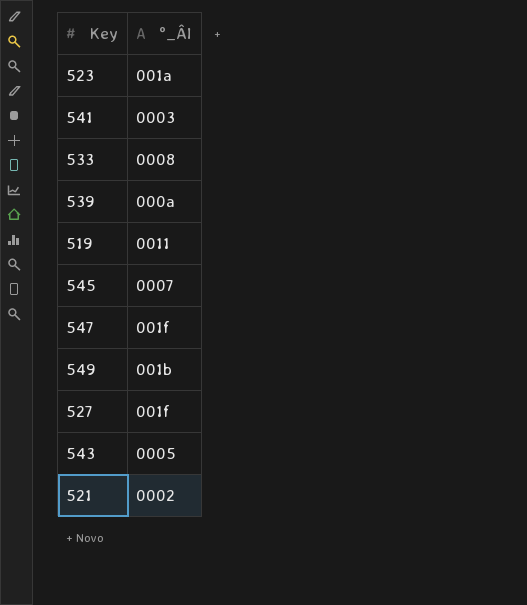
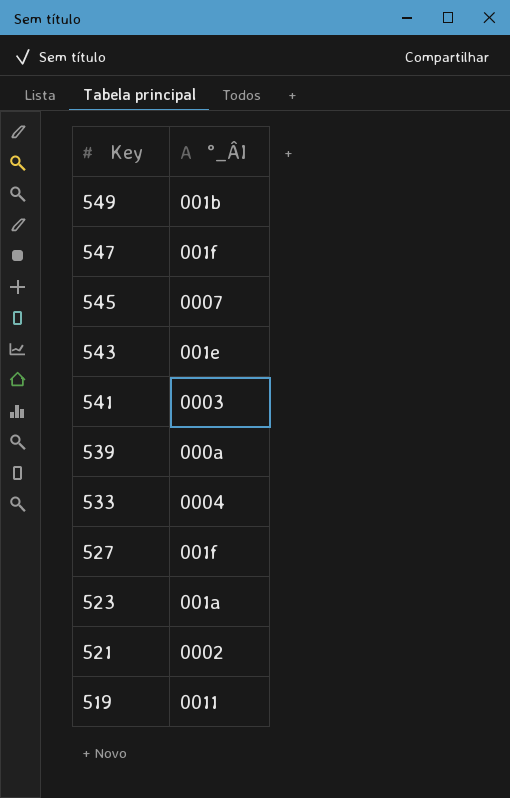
row order: none -> Key descending
543 | °_ÂI: 0005 -> 001e
533 | °_ÂI: 0008 -> 0004

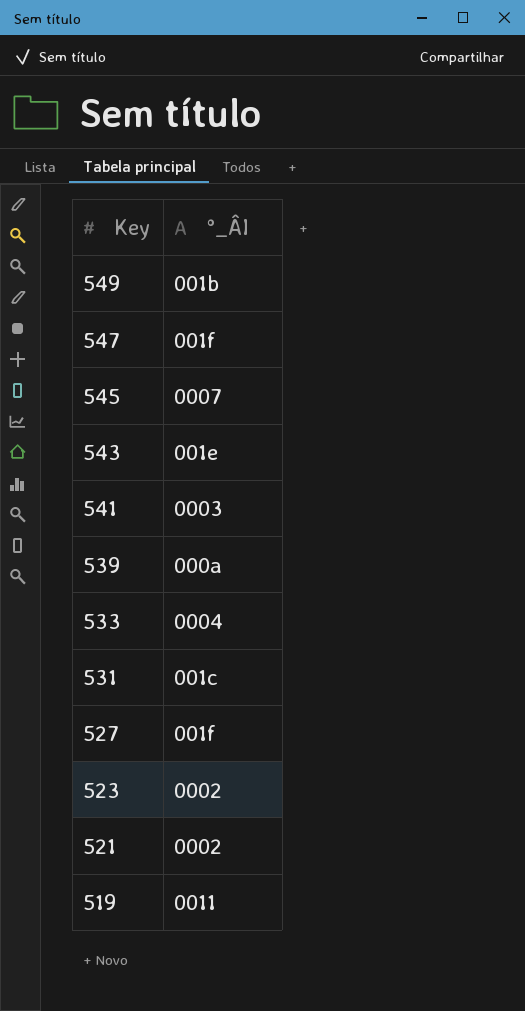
row 531: none -> 001c
523 | °_ÂI: 001a -> 0002

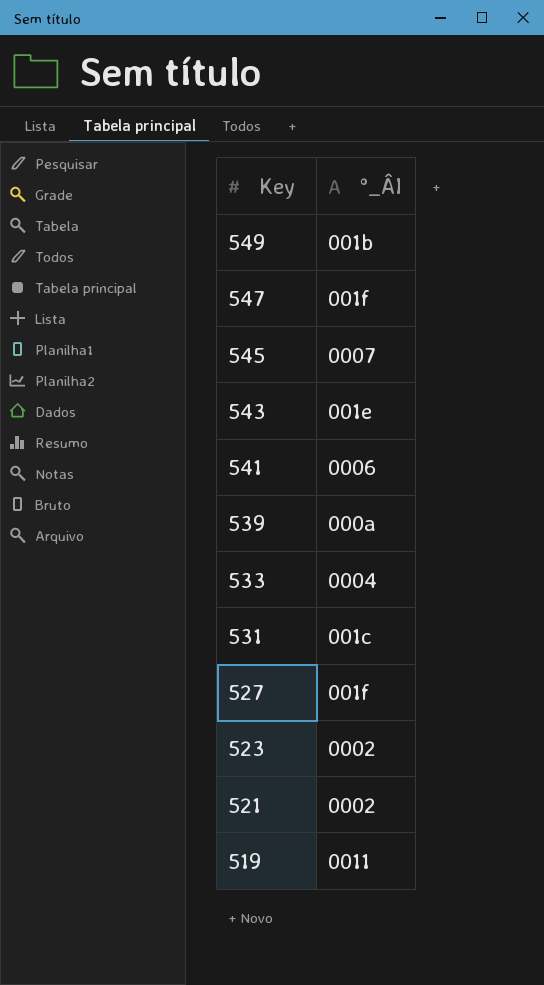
541 | °_ÂI: 0003 -> 0006

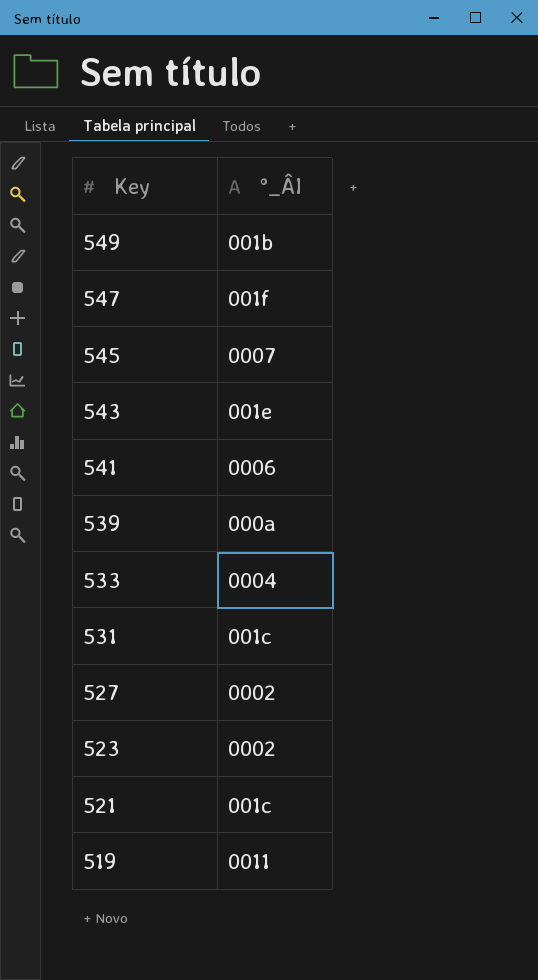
527 | °_ÂI: 001f -> 0002
521 | °_ÂI: 0002 -> 001c

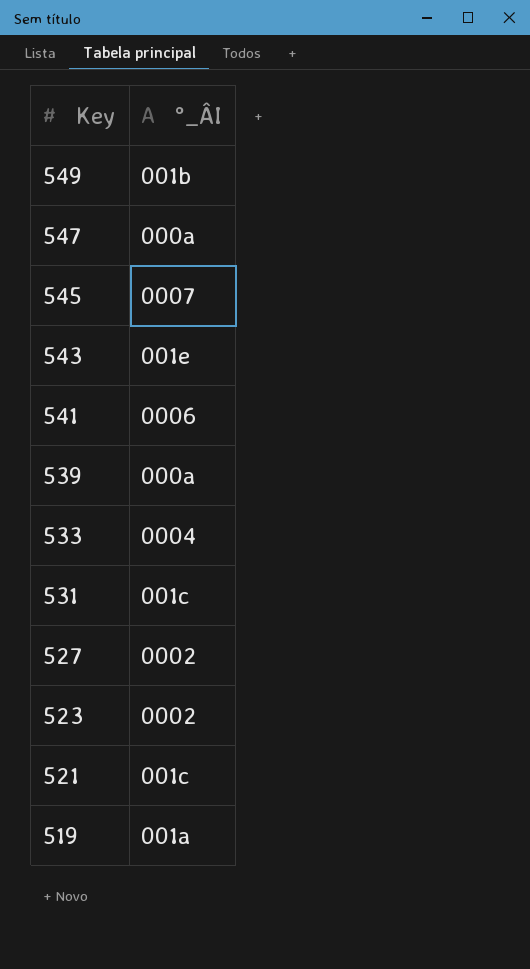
547 | °_ÂI: 001f -> 000a
519 | °_ÂI: 0011 -> 001a

